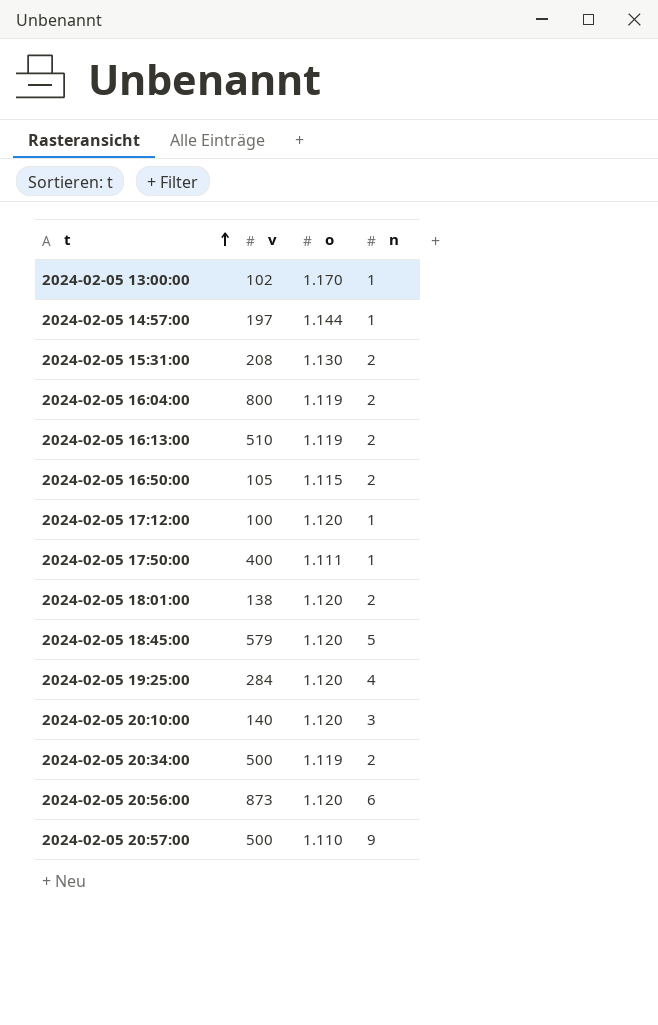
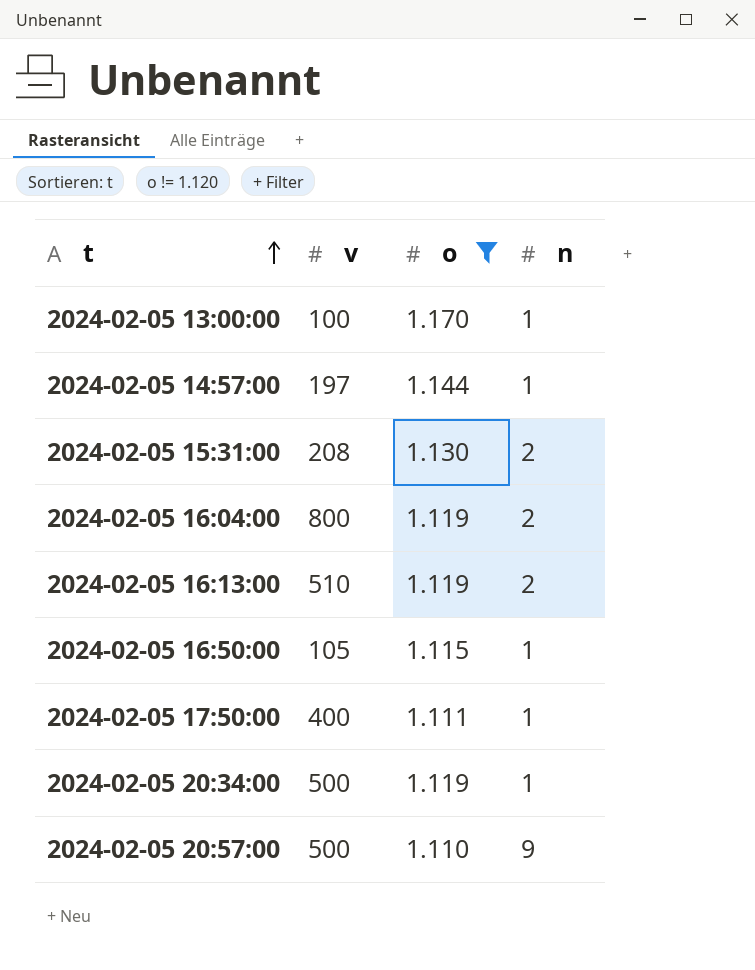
filter: none -> o != 1.120
2024-02-05 13:00:00 | v: 102 -> 100
2024-02-05 16:50:00 | n: 2 -> 1
2024-02-05 20:34:00 | n: 2 -> 1

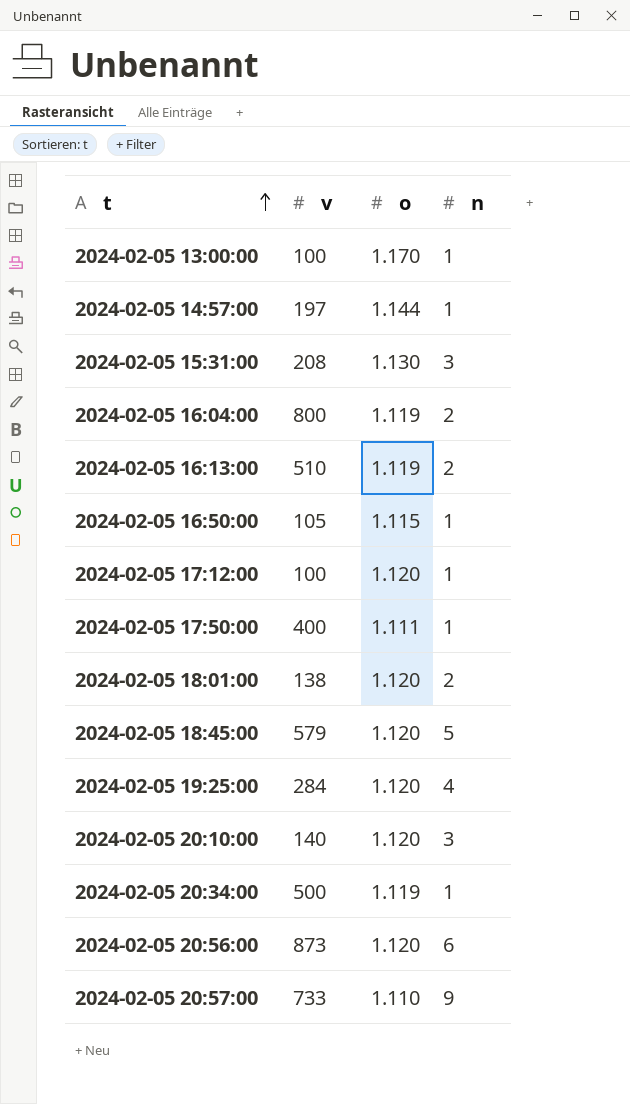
filter: o != 1.120 -> none
2024-02-05 15:31:00 | n: 2 -> 3
2024-02-05 20:57:00 | v: 500 -> 733

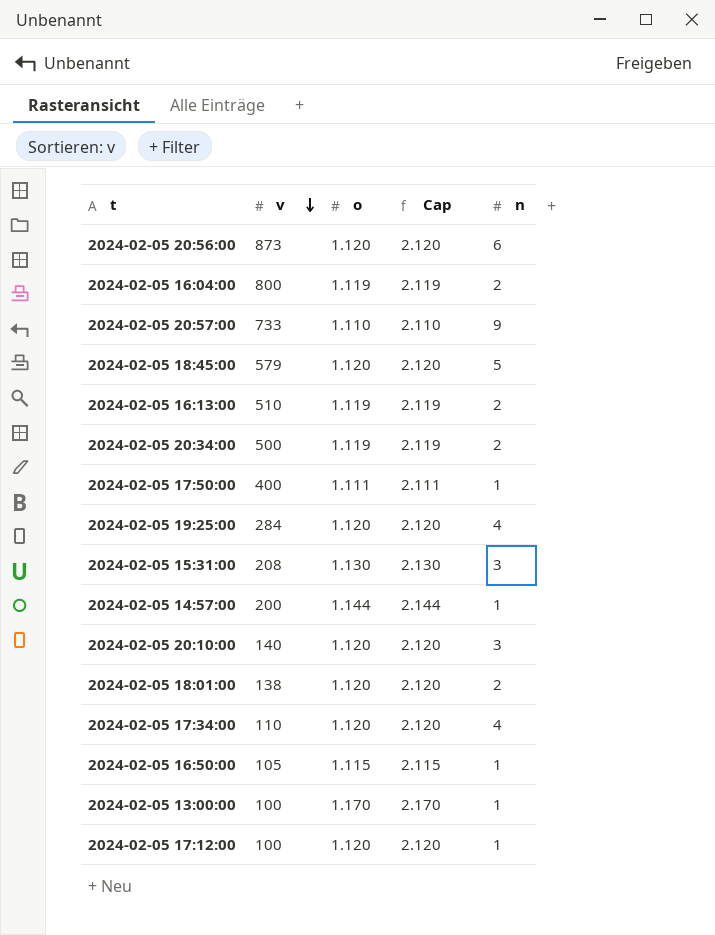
row order: t ascending -> v descending
column Cap | formula: none -> [o] + 1
2024-02-05 20:34:00 | n: 1 -> 2
2024-02-05 14:57:00 | v: 197 -> 200
row 2024-02-05 17:34:00: none -> 110 | 1.120 | 2.120 | 4

